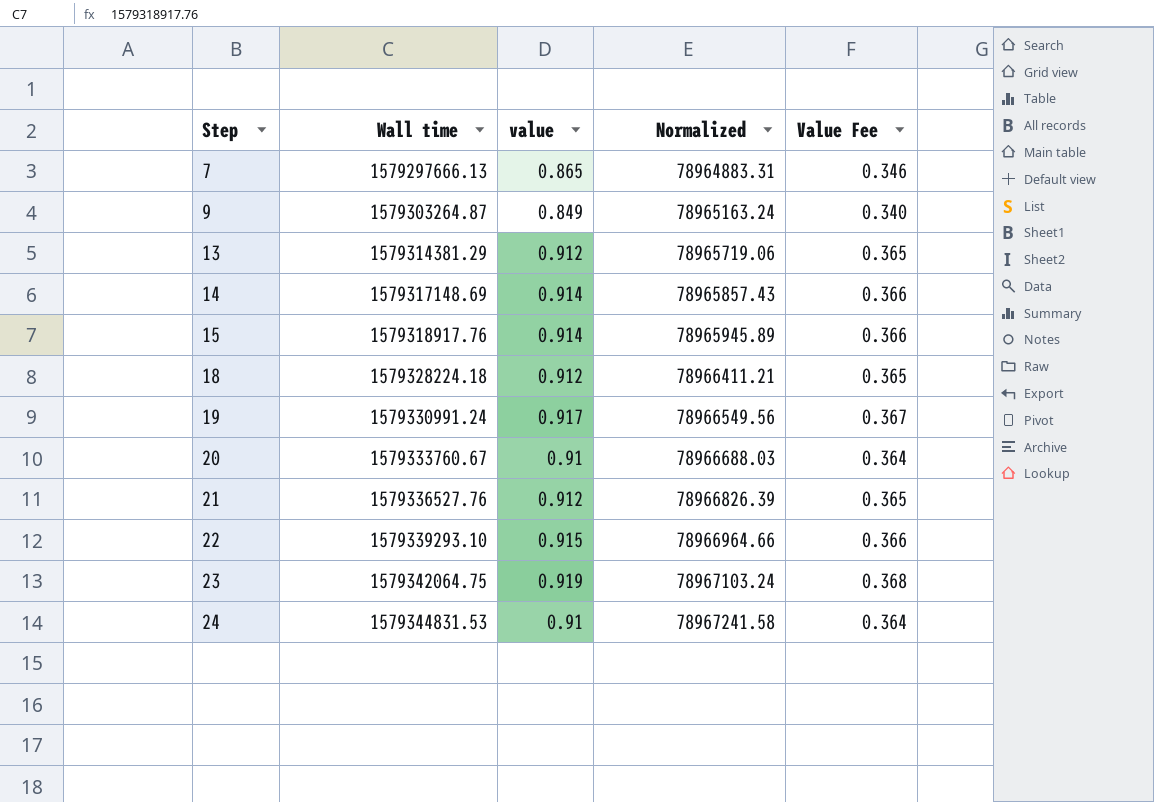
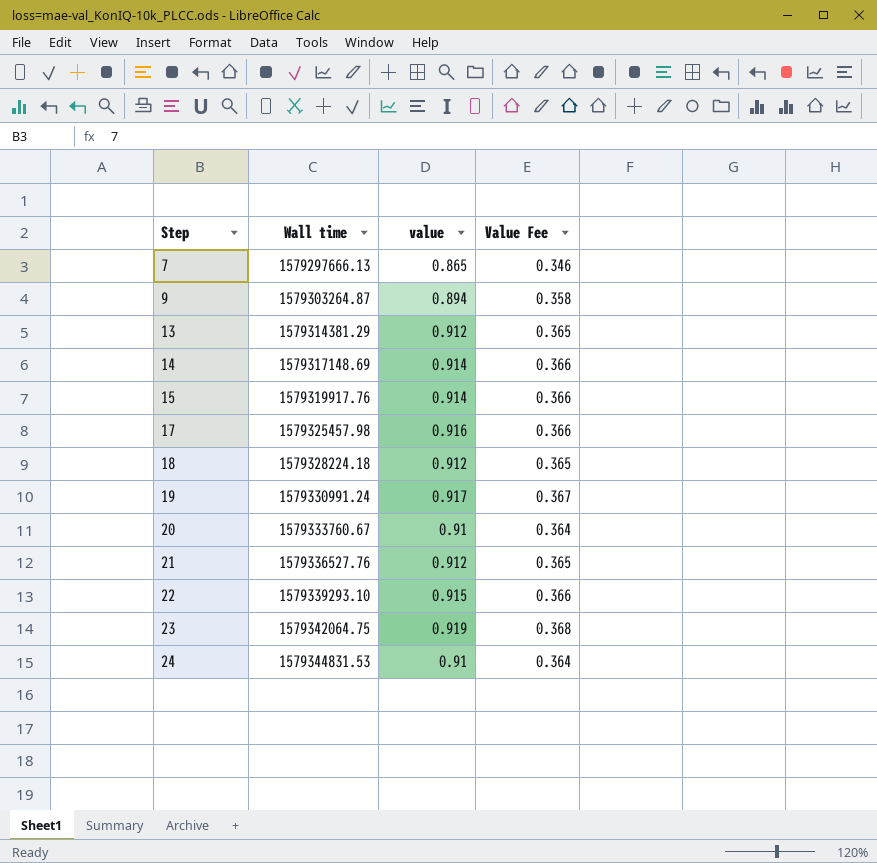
column Normalized | formula: [Wall time] * 0.05 -> none
9 | value: 0.849 -> 0.894
9 | Value Fee: 0.340 -> 0.358
15 | Wall time: 1579318917.76 -> 1579319917.76
row 17: none -> 1579325457.98 | 0.916 | 0.366

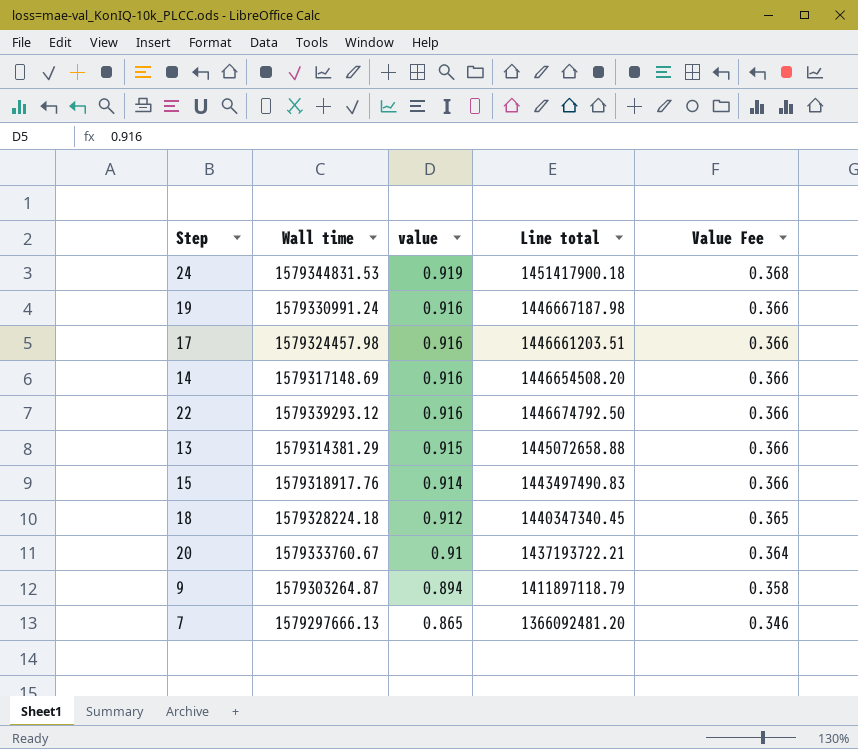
row order: Step ascending -> value descending
column Line total | formula: none -> [Wall time] * [value]
row 21: 1579336527.76 | 0.912 | 0.365 -> none
row 23: 1579342064.75 | 0.919 | 0.368 -> none
24 | value: 0.91 -> 0.919
24 | Value Fee: 0.364 -> 0.368
19 | value: 0.917 -> 0.916
19 | Value Fee: 0.367 -> 0.366
17 | Wall time: 1579325457.98 -> 1579324457.98
14 | value: 0.914 -> 0.916
22 | Wall time: 1579339293.10 -> 1579339293.12
22 | value: 0.915 -> 0.916
13 | value: 0.912 -> 0.915
13 | Value Fee: 0.365 -> 0.366
15 | Wall time: 1579319917.76 -> 1579318917.76

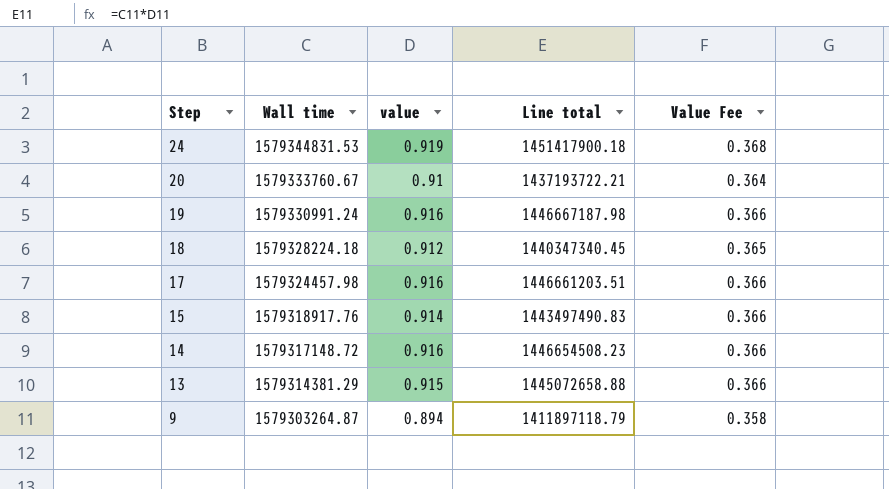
row order: value descending -> Step descending
row 22: 1579339293.12 | 0.916 | 1446674792.50 | 0.366 -> none
row 7: 1579297666.13 | 0.865 | 1366092481.20 | 0.346 -> none
14 | Wall time: 1579317148.69 -> 1579317148.72
14 | Line total: 1446654508.20 -> 1446654508.23

